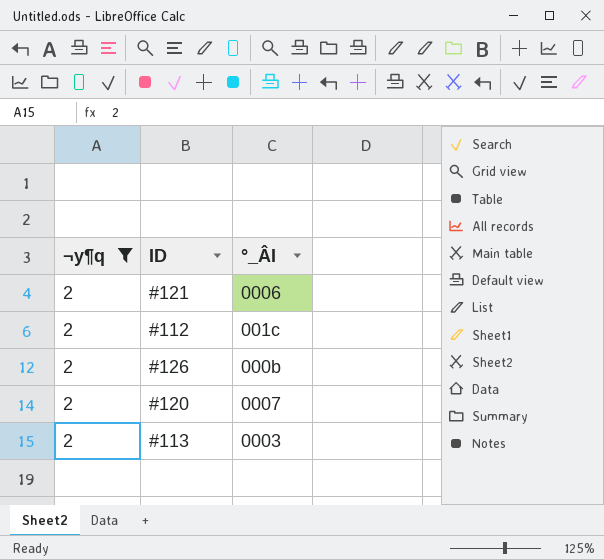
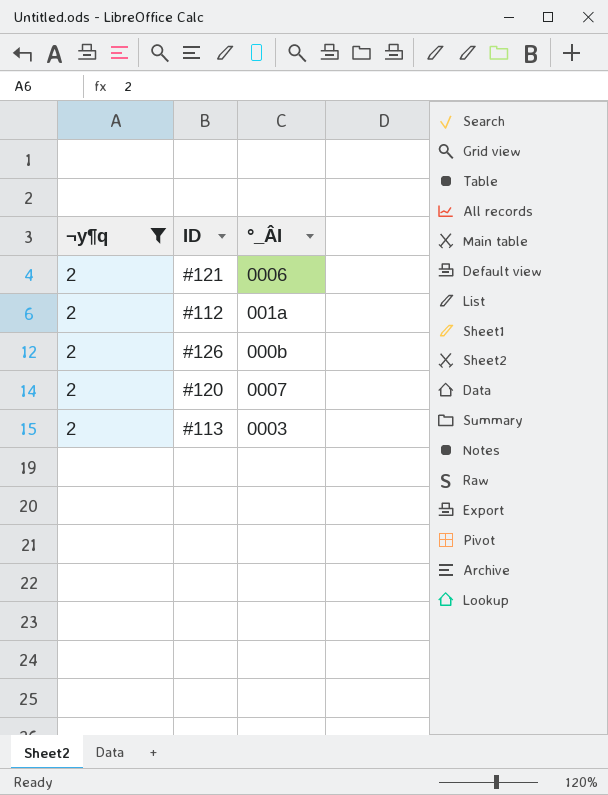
#112 | °_ÂI: 001c -> 001a

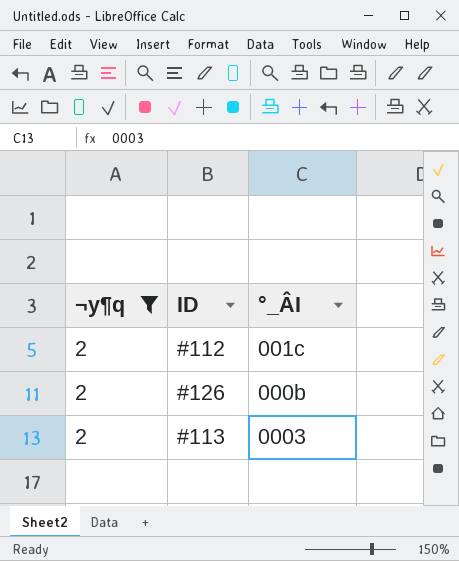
row #121: 2 | 0006 -> none
row #120: 2 | 0007 -> none
#112 | °_ÂI: 001a -> 001c

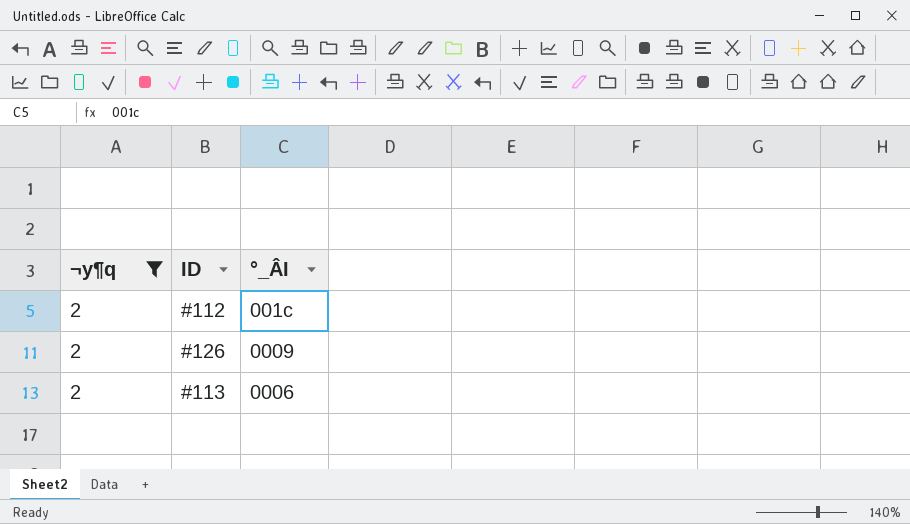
#126 | °_ÂI: 000b -> 0009
#113 | °_ÂI: 0003 -> 0006

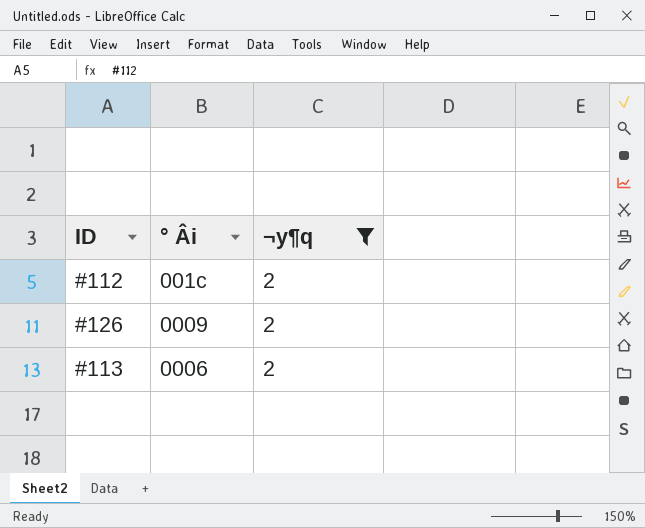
column name: °_ÂI -> ° Âi
column ¬y¶q | position: 1 -> 3

